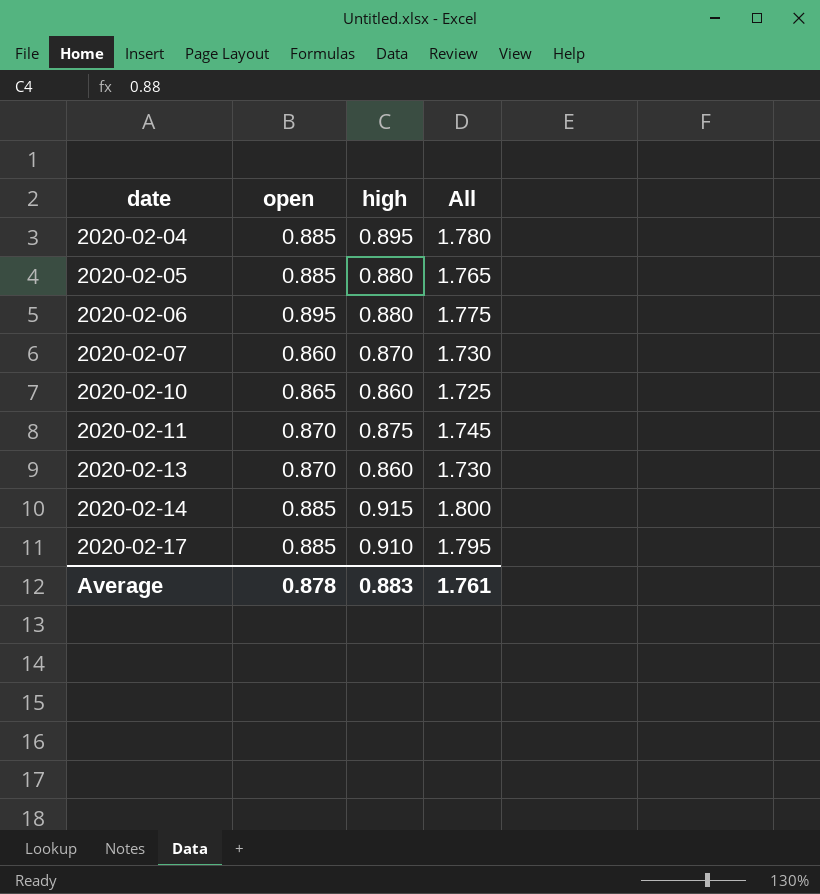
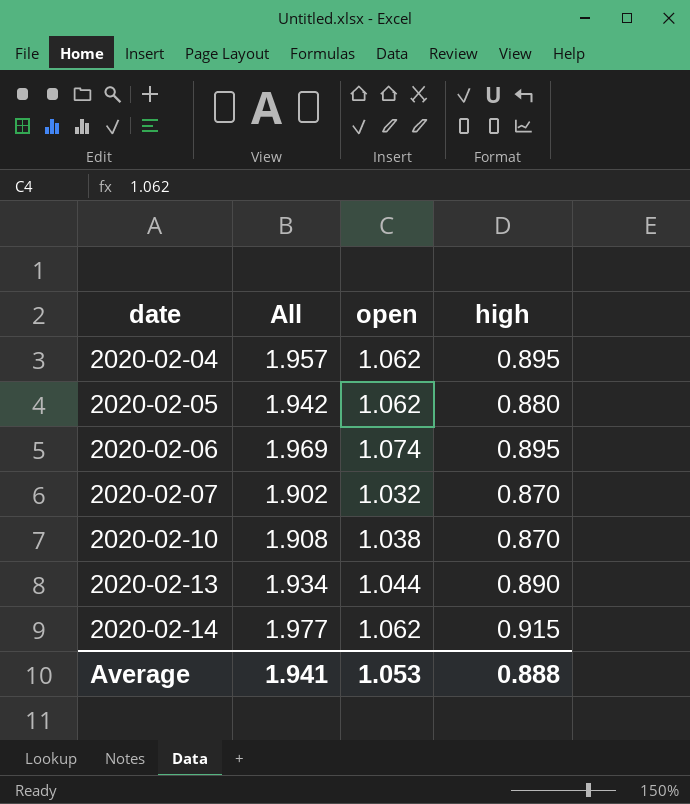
column All | position: 4 -> 2
row 2020-02-11: 0.870 | 0.875 | 1.745 -> none
row 2020-02-17: 0.885 | 0.910 | 1.795 -> none
2020-02-04 | All: 1.780 -> 1.957
2020-02-04 | open: 0.885 -> 1.062
2020-02-05 | All: 1.765 -> 1.942
2020-02-05 | open: 0.885 -> 1.062
2020-02-06 | All: 1.775 -> 1.969
2020-02-06 | open: 0.895 -> 1.074
2020-02-06 | high: 0.880 -> 0.895
2020-02-07 | All: 1.730 -> 1.902
2020-02-07 | open: 0.860 -> 1.032
2020-02-10 | All: 1.725 -> 1.908
2020-02-10 | open: 0.865 -> 1.038
2020-02-10 | high: 0.860 -> 0.870
2020-02-13 | All: 1.730 -> 1.934
2020-02-13 | open: 0.870 -> 1.044
2020-02-13 | high: 0.860 -> 0.890
2020-02-14 | All: 1.800 -> 1.977
2020-02-14 | open: 0.885 -> 1.062
Average | All: 1.761 -> 1.941
Average | open: 0.878 -> 1.053
Average | high: 0.883 -> 0.888

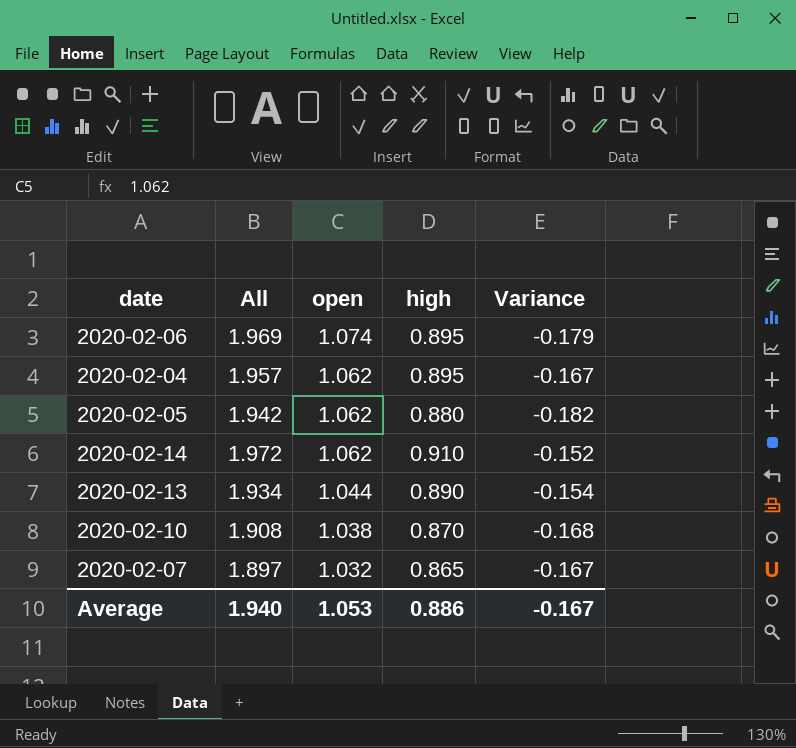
row order: date ascending -> open descending
column Variance | formula: none -> [high] - [open]
2020-02-14 | All: 1.977 -> 1.972
2020-02-14 | high: 0.915 -> 0.910
2020-02-07 | All: 1.902 -> 1.897
2020-02-07 | high: 0.870 -> 0.865
Average | All: 1.941 -> 1.940
Average | high: 0.888 -> 0.886

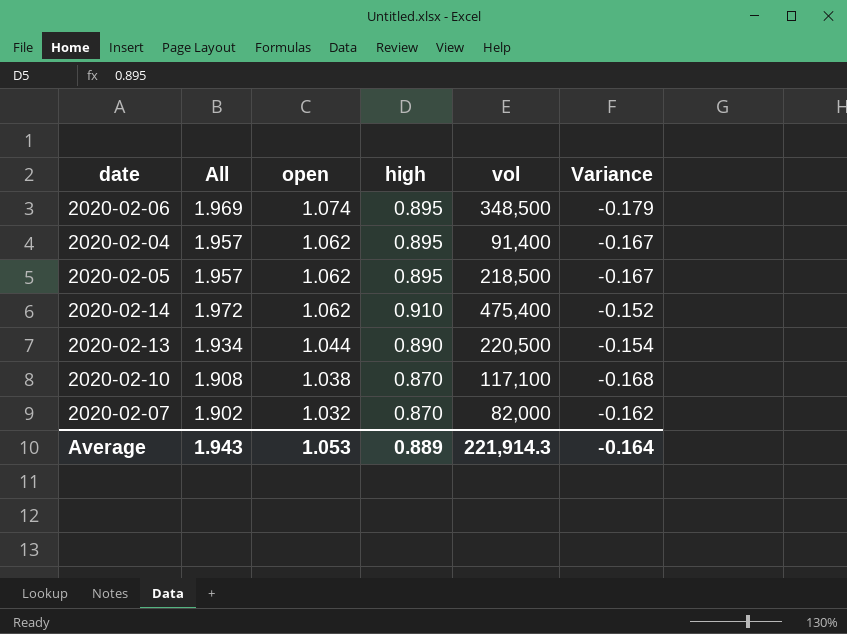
column vol | position: none -> 5
2020-02-05 | All: 1.942 -> 1.957
2020-02-05 | high: 0.880 -> 0.895
2020-02-05 | Variance: -0.182 -> -0.167
2020-02-07 | All: 1.897 -> 1.902
2020-02-07 | high: 0.865 -> 0.870
2020-02-07 | Variance: -0.167 -> -0.162
Average | All: 1.940 -> 1.943
Average | high: 0.886 -> 0.889
Average | Variance: -0.167 -> -0.164

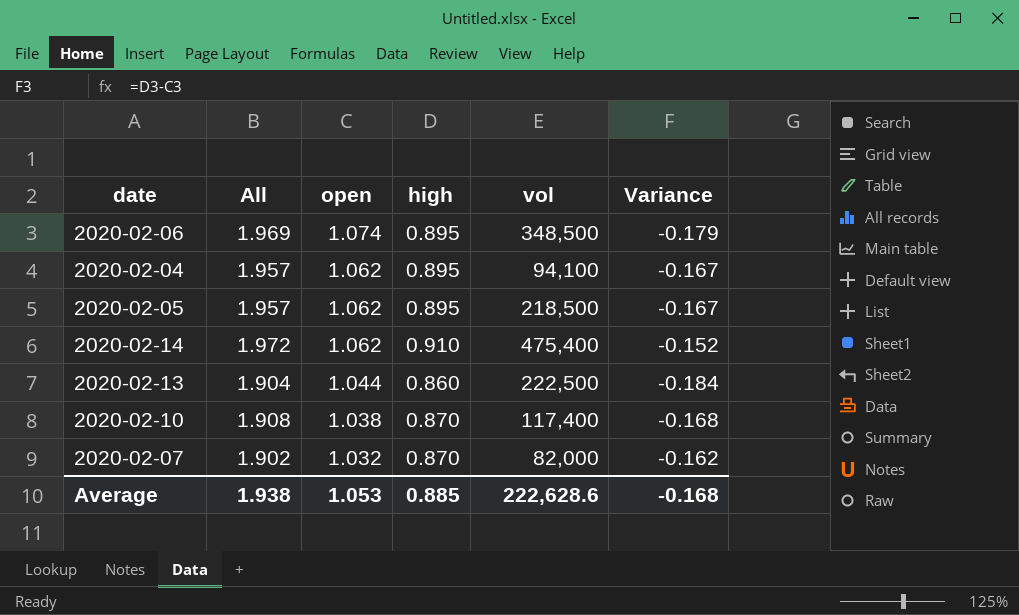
2020-02-04 | vol: 91,400 -> 94,100
2020-02-13 | All: 1.934 -> 1.904
2020-02-13 | high: 0.890 -> 0.860
2020-02-13 | vol: 220,500 -> 222,500
2020-02-13 | Variance: -0.154 -> -0.184
2020-02-10 | vol: 117,100 -> 117,400
Average | All: 1.943 -> 1.938
Average | high: 0.889 -> 0.885
Average | vol: 221,914.3 -> 222,628.6
Average | Variance: -0.164 -> -0.168

